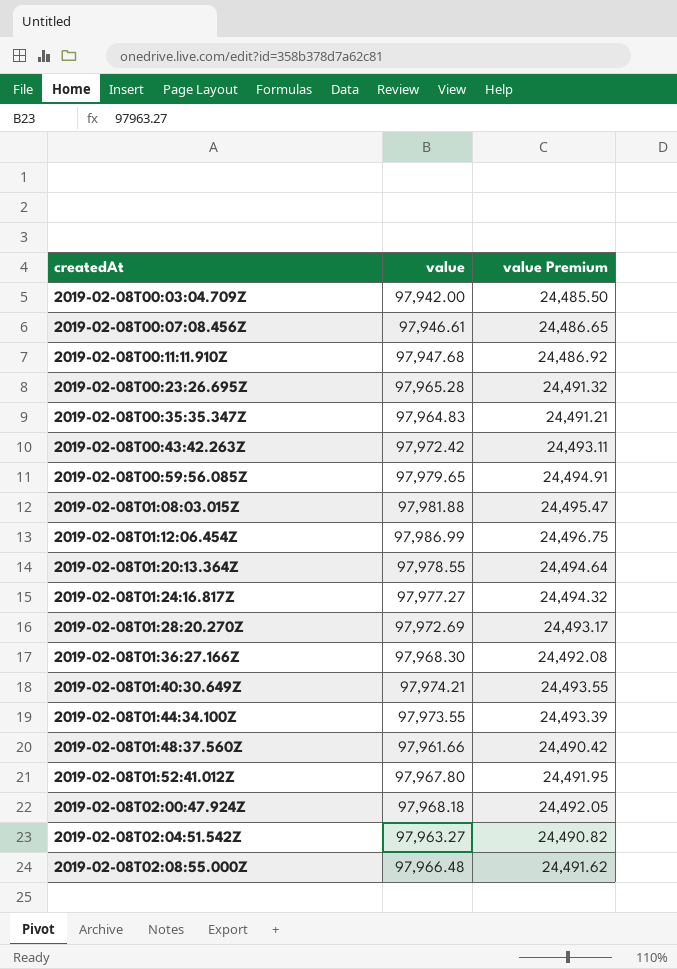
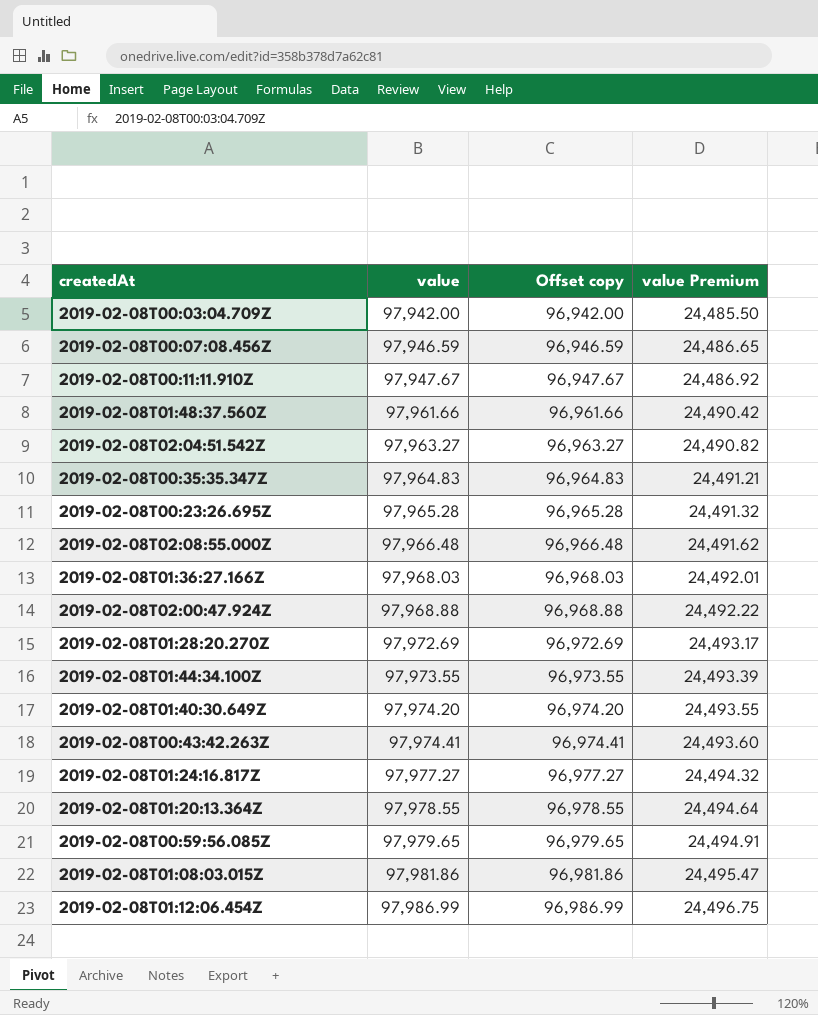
row order: createdAt ascending -> value ascending
column Offset copy | formula: none -> [value] - 1000
row 2019-02-08T01:52:41.012Z: 97,967.80 | 24,491.95 -> none
2019-02-08T00:07:08.456Z | value: 97,946.61 -> 97,946.59
2019-02-08T00:11:11.910Z | value: 97,947.68 -> 97,947.67
2019-02-08T01:36:27.166Z | value: 97,968.30 -> 97,968.03
2019-02-08T01:36:27.166Z | value Premium: 24,492.08 -> 24,492.01
2019-02-08T02:00:47.924Z | value: 97,968.18 -> 97,968.88
2019-02-08T02:00:47.924Z | value Premium: 24,492.05 -> 24,492.22
2019-02-08T01:40:30.649Z | value: 97,974.21 -> 97,974.20
2019-02-08T00:43:42.263Z | value: 97,972.42 -> 97,974.41
2019-02-08T00:43:42.263Z | value Premium: 24,493.11 -> 24,493.60
2019-02-08T01:08:03.015Z | value: 97,981.88 -> 97,981.86

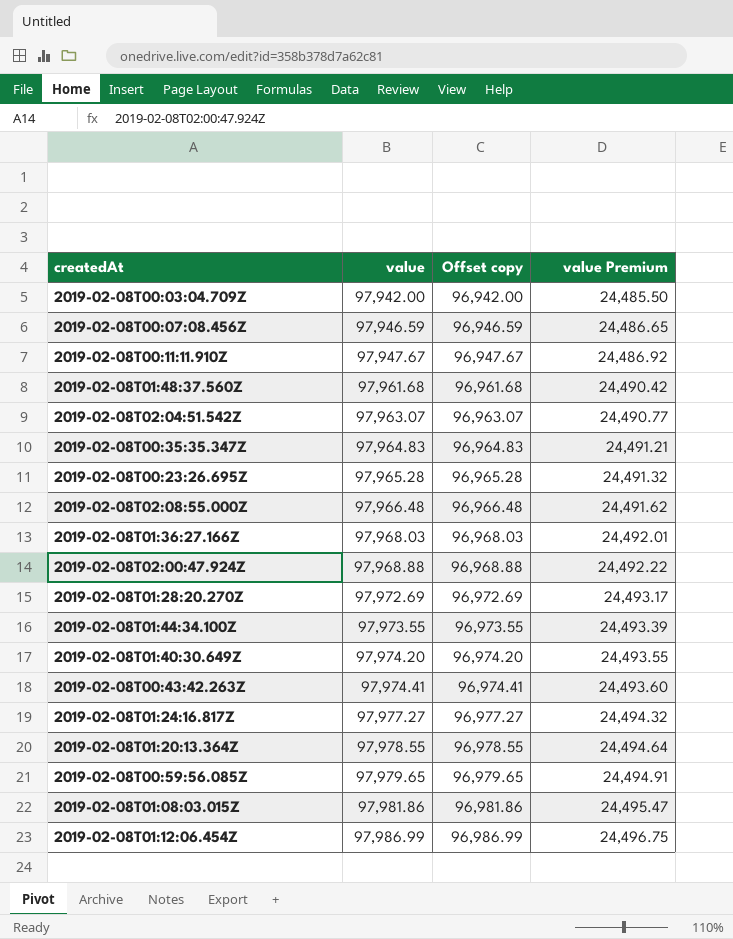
2019-02-08T01:48:37.560Z | value: 97,961.66 -> 97,961.68
2019-02-08T01:48:37.560Z | Offset copy: 96,961.66 -> 96,961.68
2019-02-08T02:04:51.542Z | value: 97,963.27 -> 97,963.07
2019-02-08T02:04:51.542Z | Offset copy: 96,963.27 -> 96,963.07
2019-02-08T02:04:51.542Z | value Premium: 24,490.82 -> 24,490.77

